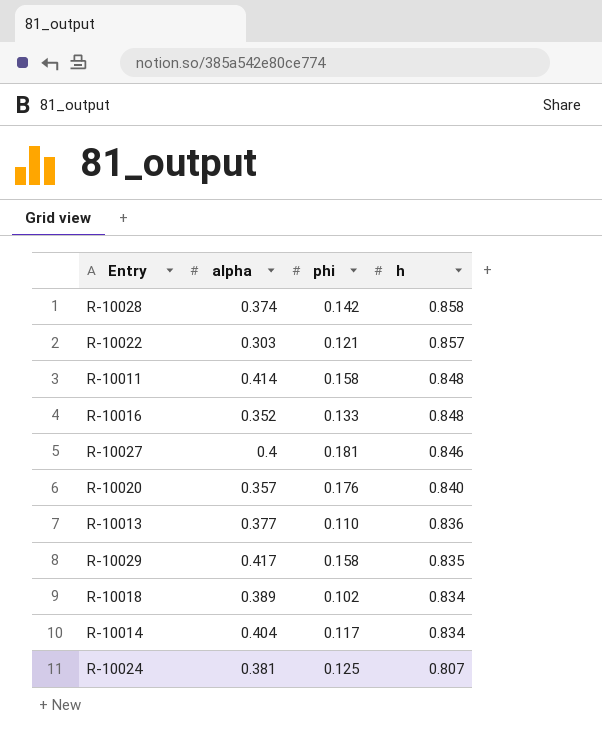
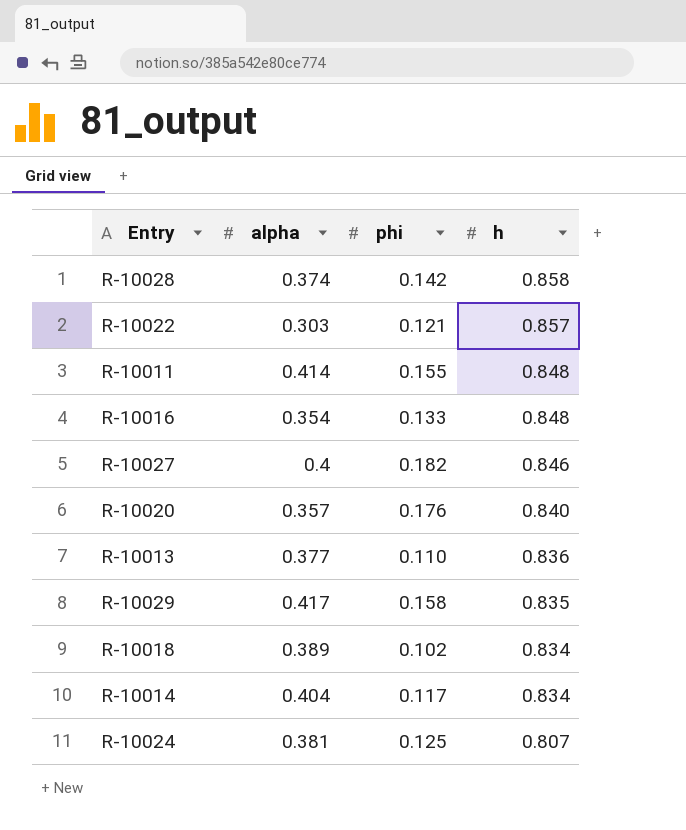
R-10011 | phi: 0.158 -> 0.155
R-10016 | alpha: 0.352 -> 0.354
R-10027 | phi: 0.181 -> 0.182

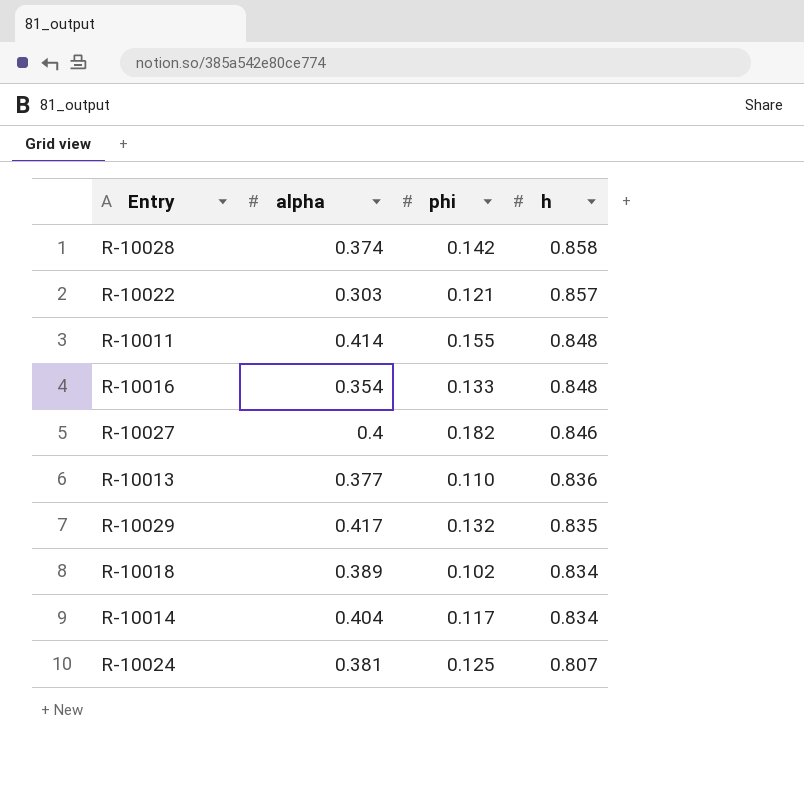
row R-10020: 0.357 | 0.176 | 0.840 -> none
R-10029 | phi: 0.158 -> 0.132

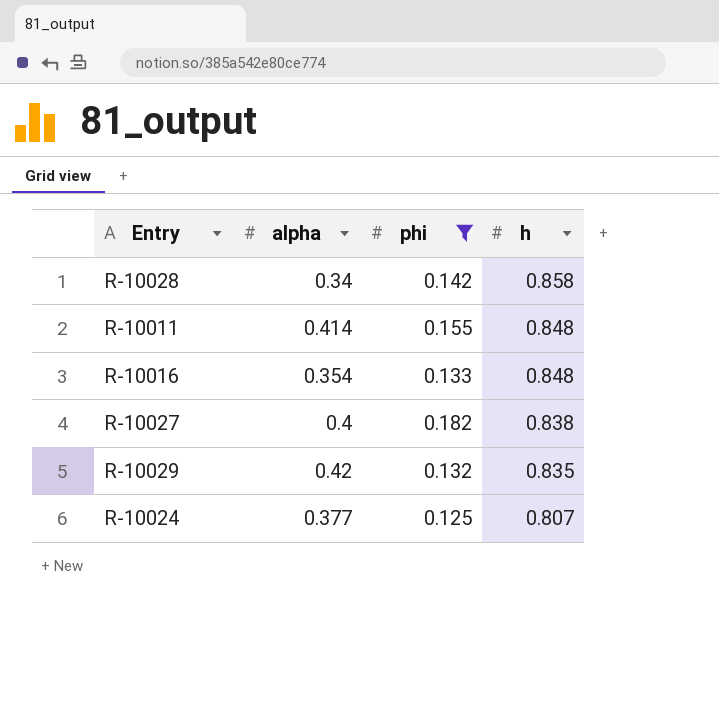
filter: none -> phi >= 0.125
R-10028 | alpha: 0.374 -> 0.34
R-10027 | h: 0.846 -> 0.838
R-10029 | alpha: 0.417 -> 0.42
R-10024 | alpha: 0.381 -> 0.377

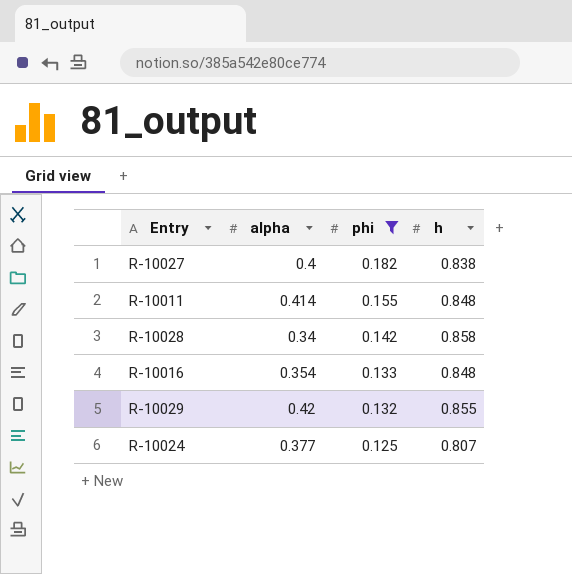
row order: h descending -> phi descending
R-10029 | h: 0.835 -> 0.855

